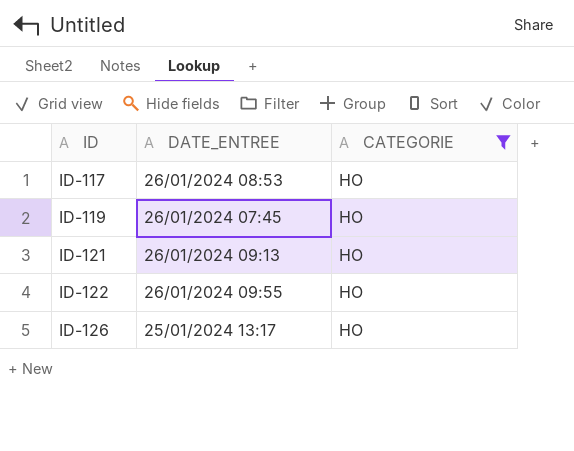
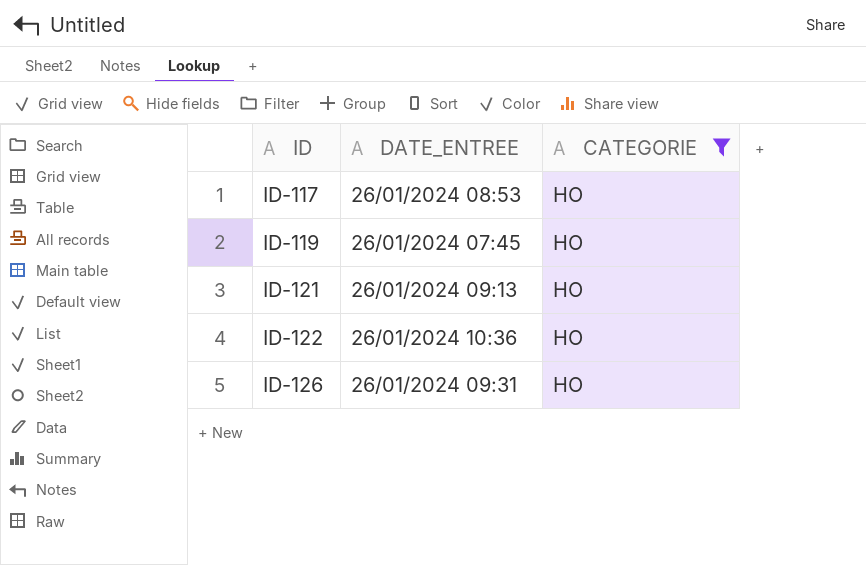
ID-122 | DATE_ENTREE: 26/01/2024 09:55 -> 26/01/2024 10:36
ID-126 | DATE_ENTREE: 25/01/2024 13:17 -> 26/01/2024 09:31

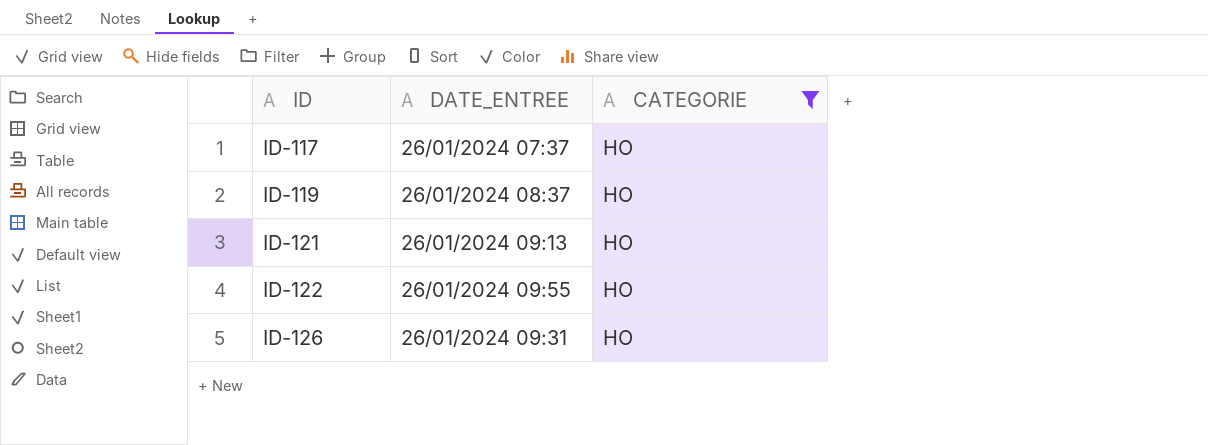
ID-117 | DATE_ENTREE: 26/01/2024 08:53 -> 26/01/2024 07:37
ID-119 | DATE_ENTREE: 26/01/2024 07:45 -> 26/01/2024 08:37
ID-122 | DATE_ENTREE: 26/01/2024 10:36 -> 26/01/2024 09:55

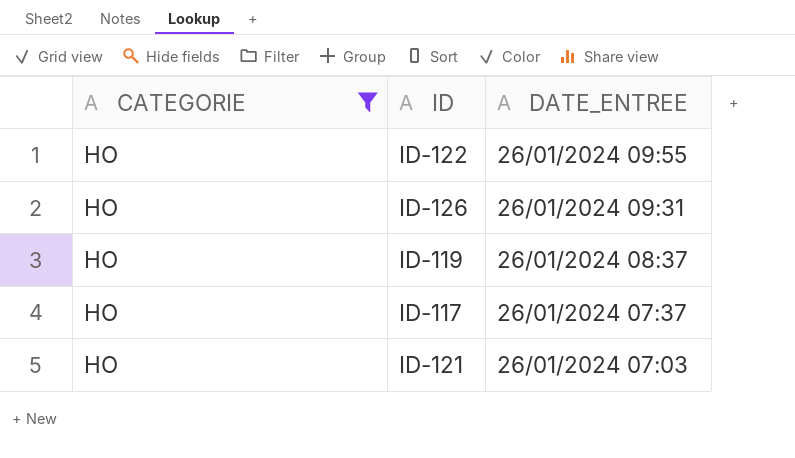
row order: ID ascending -> DATE_ENTREE descending
column CATEGORIE | position: 3 -> 1
ID-121 | DATE_ENTREE: 26/01/2024 09:13 -> 26/01/2024 07:03

